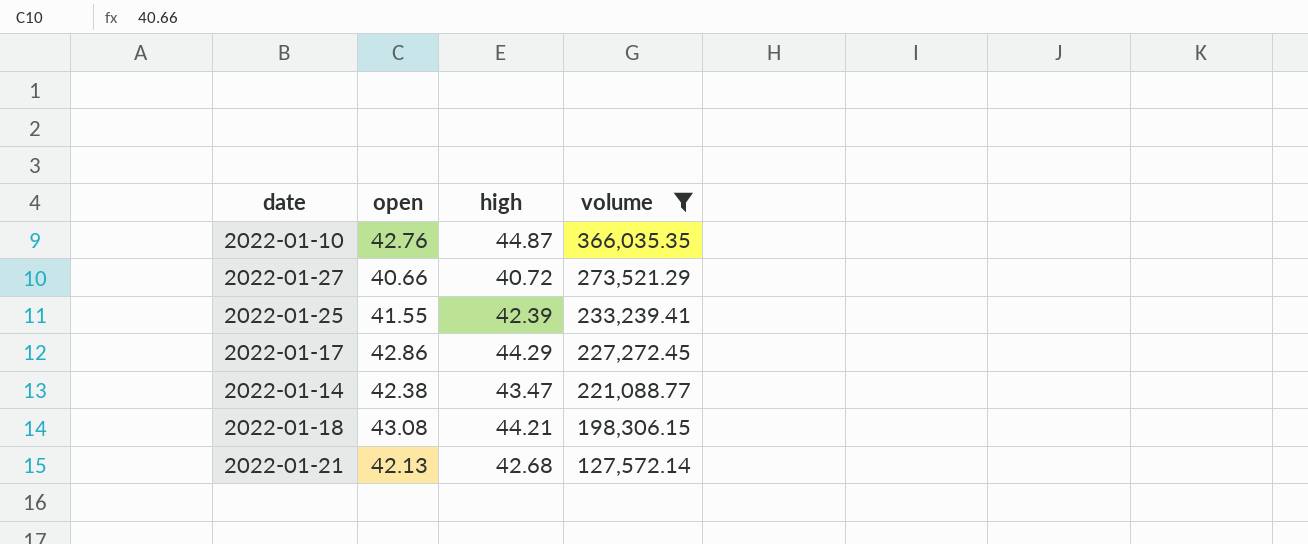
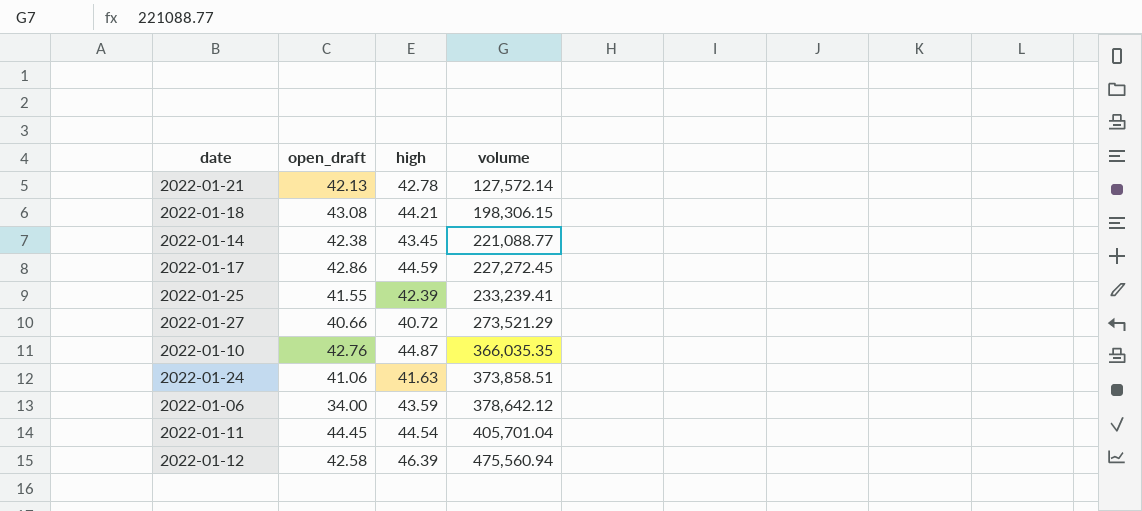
filter: volume <= 366,035.35 -> none
row order: volume descending -> volume ascending
column name: open -> open_draft
2022-01-21 | high: 42.68 -> 42.78
2022-01-14 | high: 43.47 -> 43.45
2022-01-17 | high: 44.29 -> 44.59

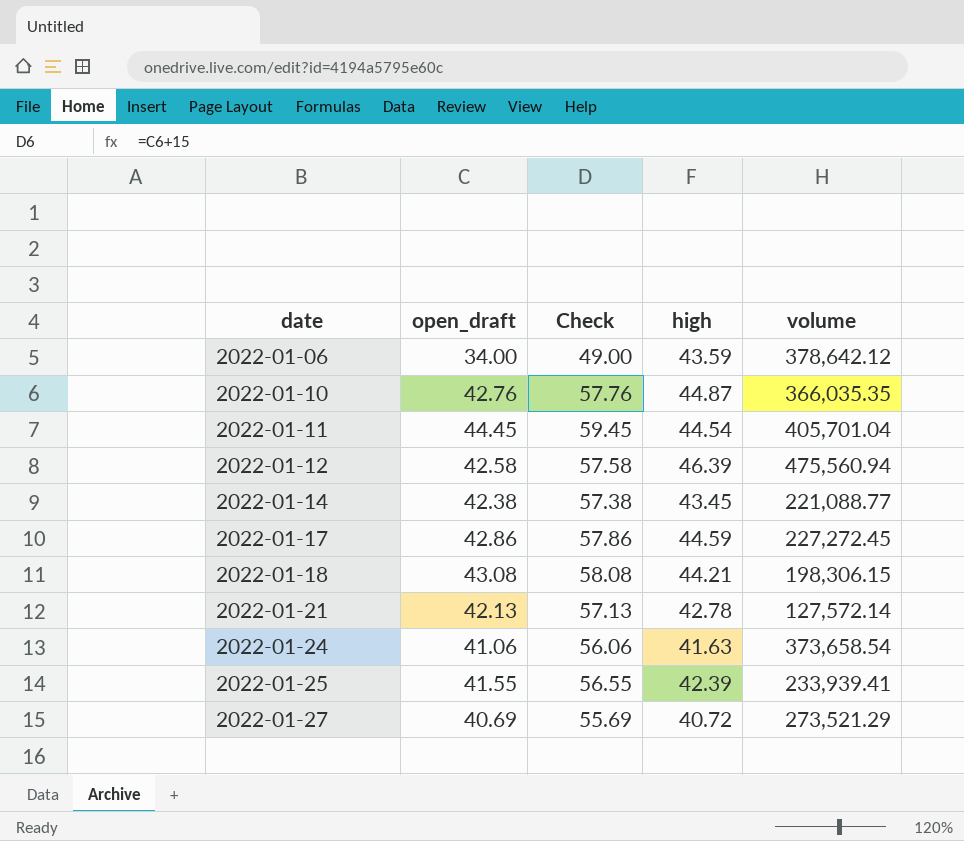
row order: volume ascending -> date ascending
column Check | formula: none -> [open_draft] + 15
2022-01-24 | volume: 373,858.51 -> 373,658.54
2022-01-25 | volume: 233,239.41 -> 233,939.41
2022-01-27 | open_draft: 40.66 -> 40.69

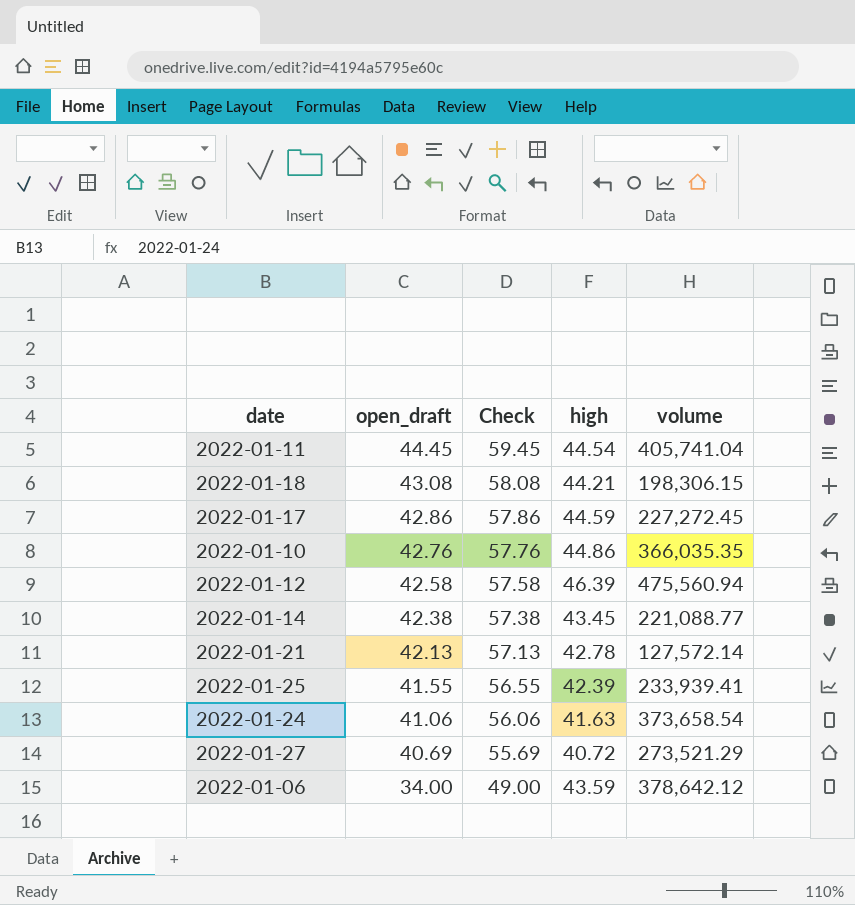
row order: date ascending -> open_draft descending
2022-01-11 | volume: 405,701.04 -> 405,741.04
2022-01-10 | high: 44.87 -> 44.86

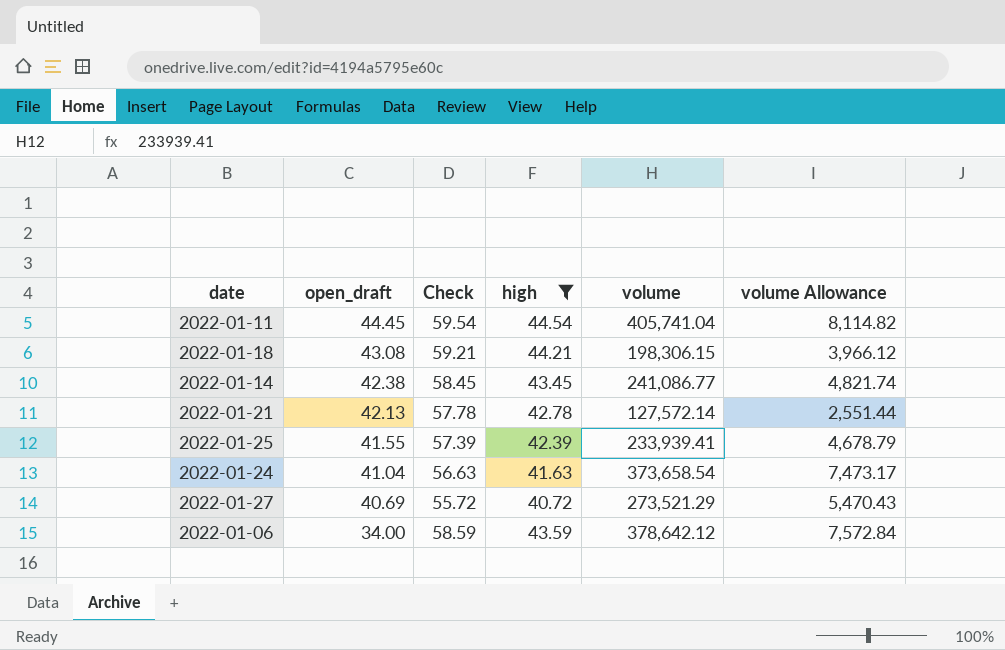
filter: none -> high <= 44.54
column Check | formula: [open_draft] + 15 -> [high] + 15
column volume Allowance | formula: none -> [volume] * 0.02
2022-01-14 | volume: 221,088.77 -> 241,086.77
2022-01-24 | open_draft: 41.06 -> 41.04

